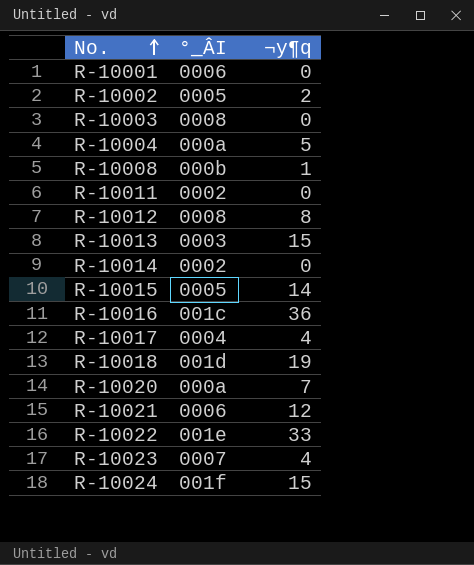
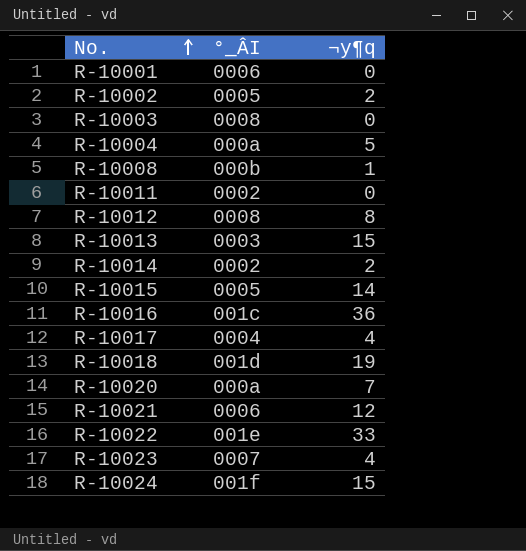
R-10014 | ¬y¶q: 0 -> 2

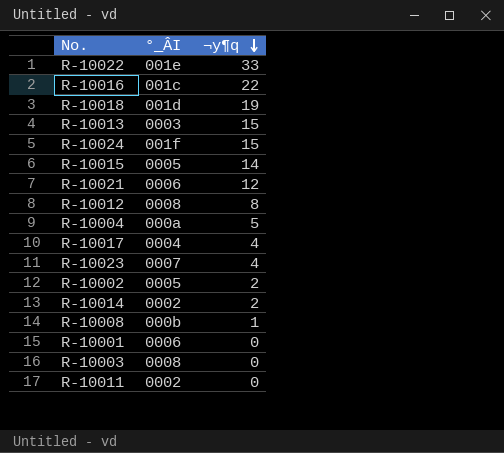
row order: No. ascending -> ¬y¶q descending
row R-10020: 000a | 7 -> none
R-10016 | ¬y¶q: 36 -> 22

